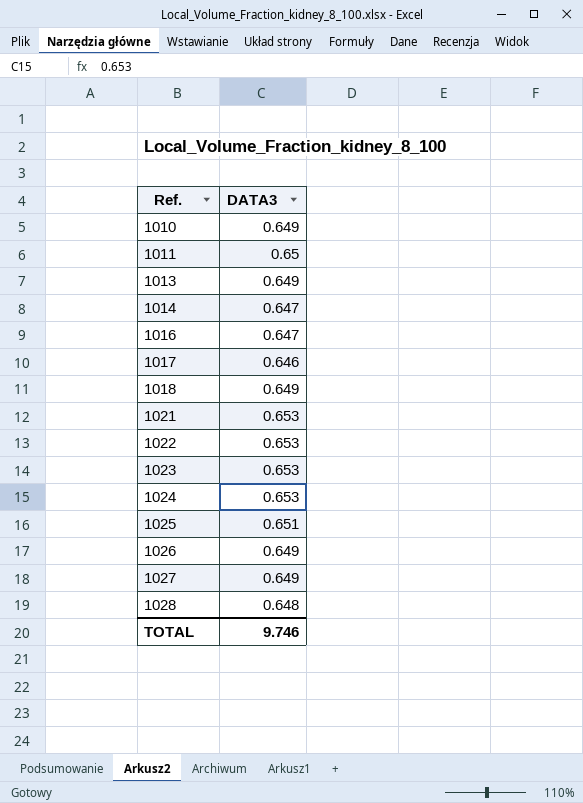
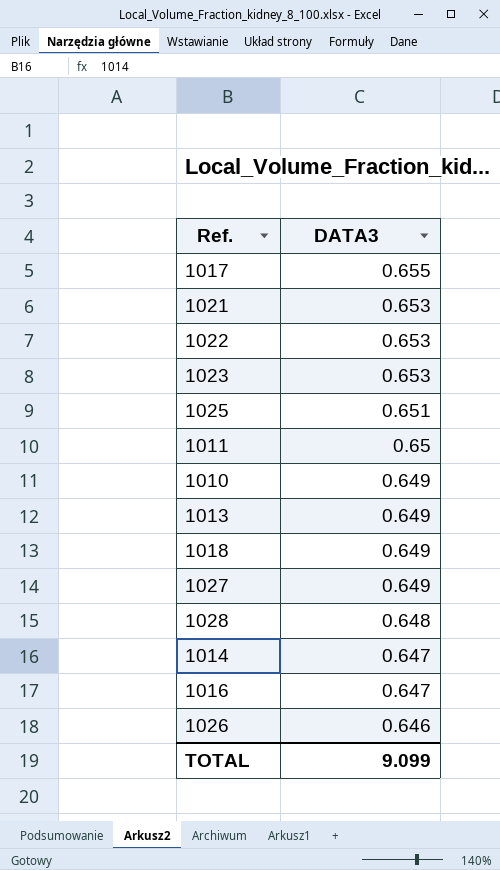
row order: Ref. ascending -> DATA3 descending
row 1024: 0.653 -> none
1017 | DATA3: 0.646 -> 0.655
1026 | DATA3: 0.649 -> 0.646
TOTAL | DATA3: 9.746 -> 9.099

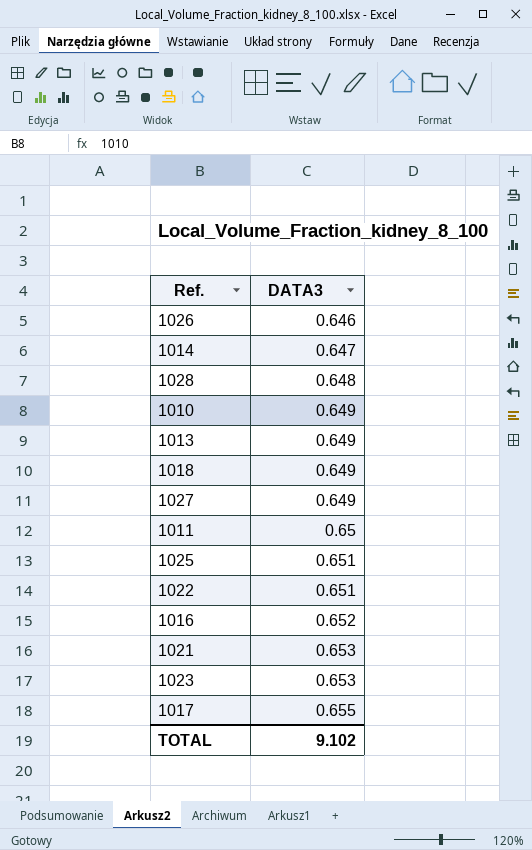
row order: DATA3 descending -> DATA3 ascending
1022 | DATA3: 0.653 -> 0.651
1016 | DATA3: 0.647 -> 0.652
TOTAL | DATA3: 9.099 -> 9.102

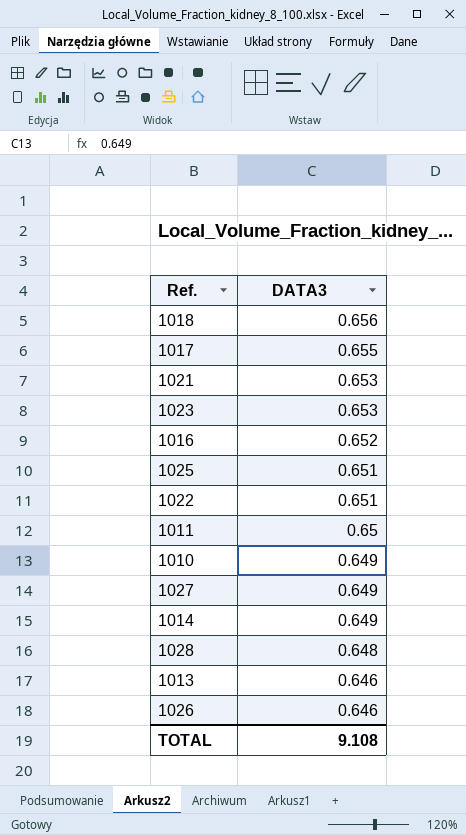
row order: DATA3 ascending -> DATA3 descending
1018 | DATA3: 0.649 -> 0.656
1014 | DATA3: 0.647 -> 0.649
1013 | DATA3: 0.649 -> 0.646
TOTAL | DATA3: 9.102 -> 9.108

